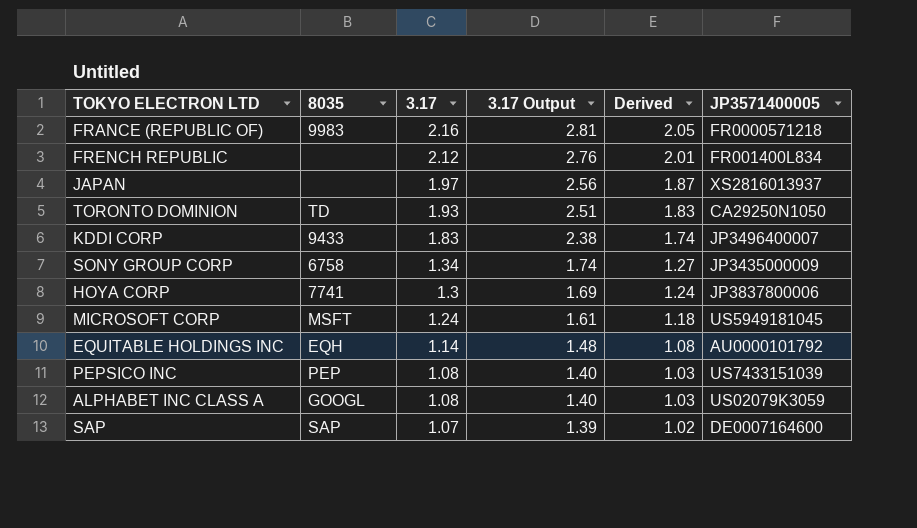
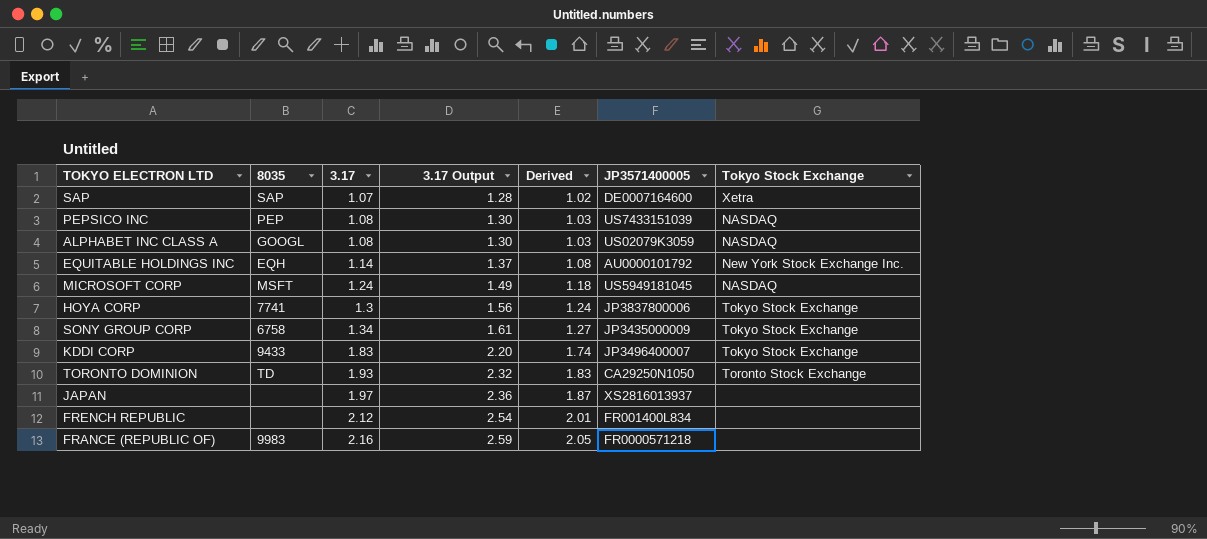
row order: 3.17 descending -> 3.17 ascending
column 3.17 Output | formula: [3.17] * 1.3 -> [3.17] * 1.2
column Tokyo Stock Exchange | position: none -> 7

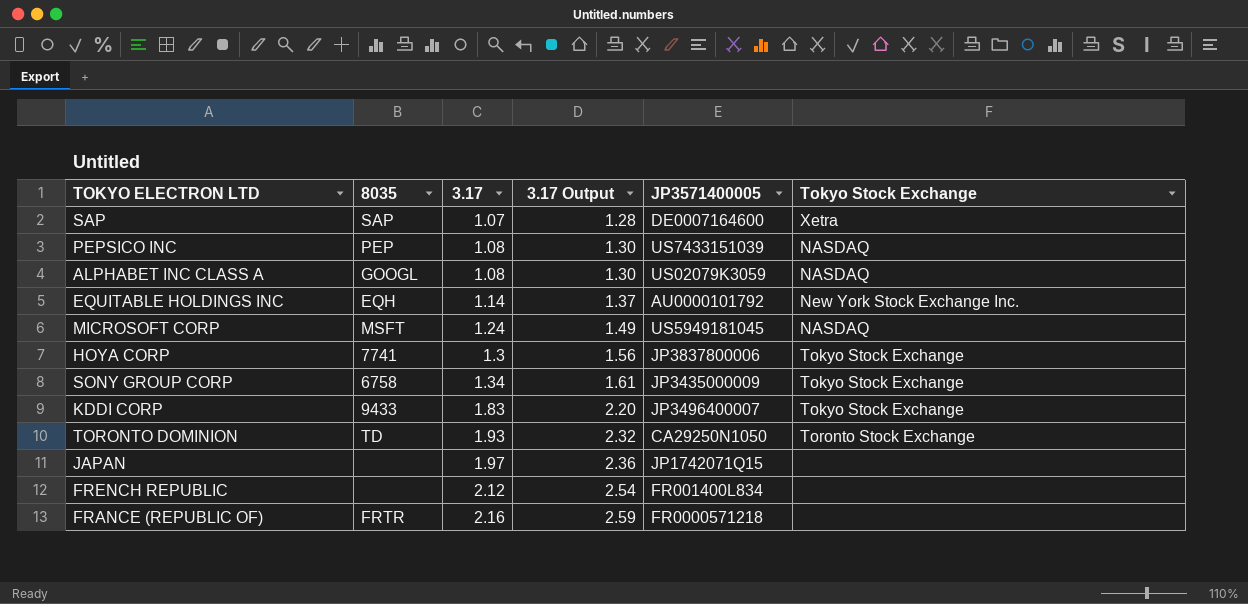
column Derived | formula: [3.17] * 0.95 -> none
JAPAN | JP3571400005: XS2816013937 -> JP1742071Q15
FRANCE (REPUBLIC OF) | 8035: 9983 -> FRTR

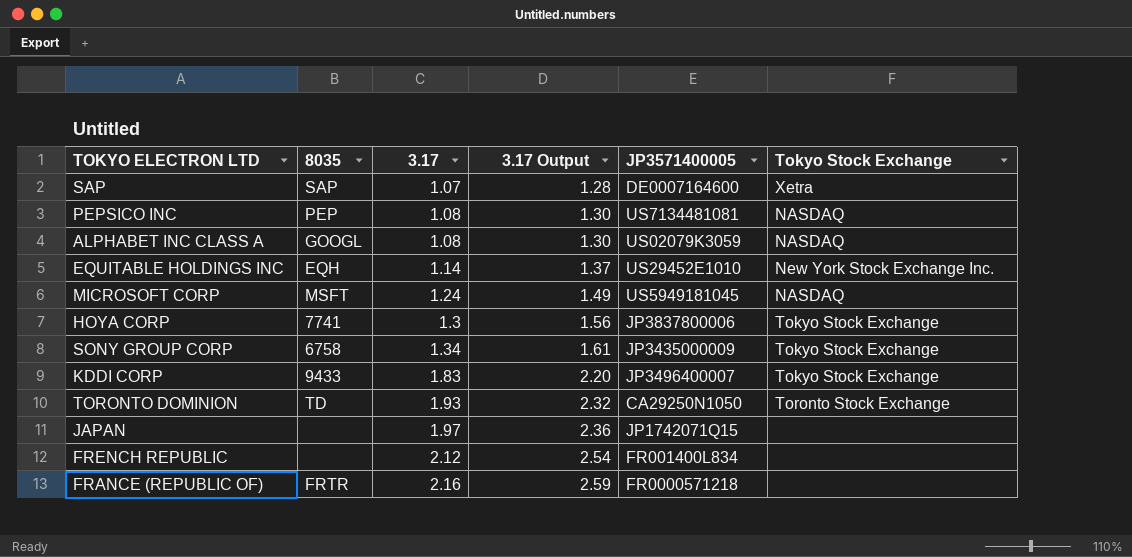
PEPSICO INC | JP3571400005: US7433151039 -> US7134481081
EQUITABLE HOLDINGS INC | JP3571400005: AU0000101792 -> US29452E1010

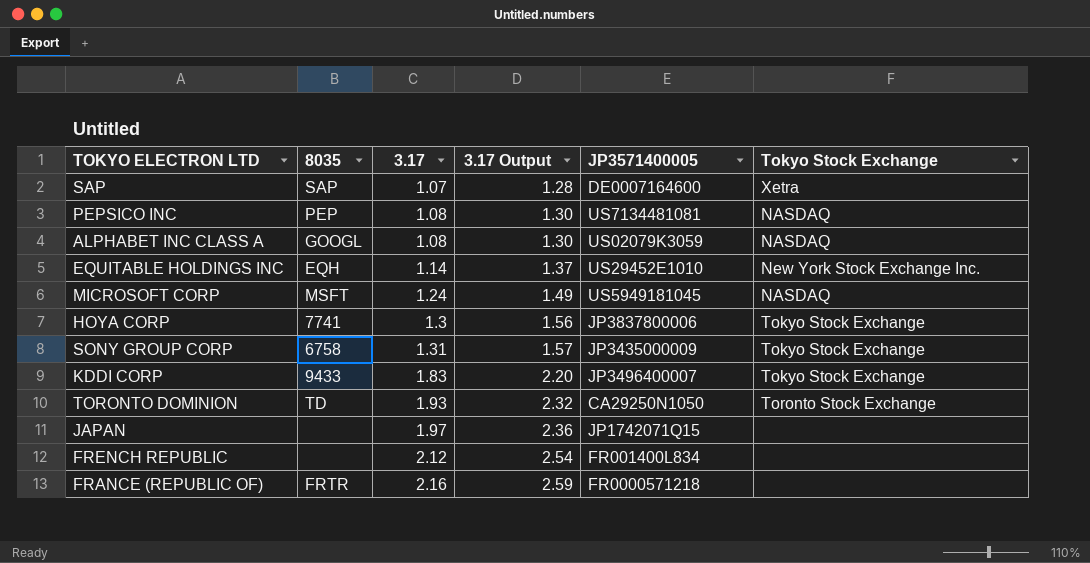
SONY GROUP CORP | 3.17: 1.34 -> 1.31
SONY GROUP CORP | 3.17 Output: 1.61 -> 1.57

